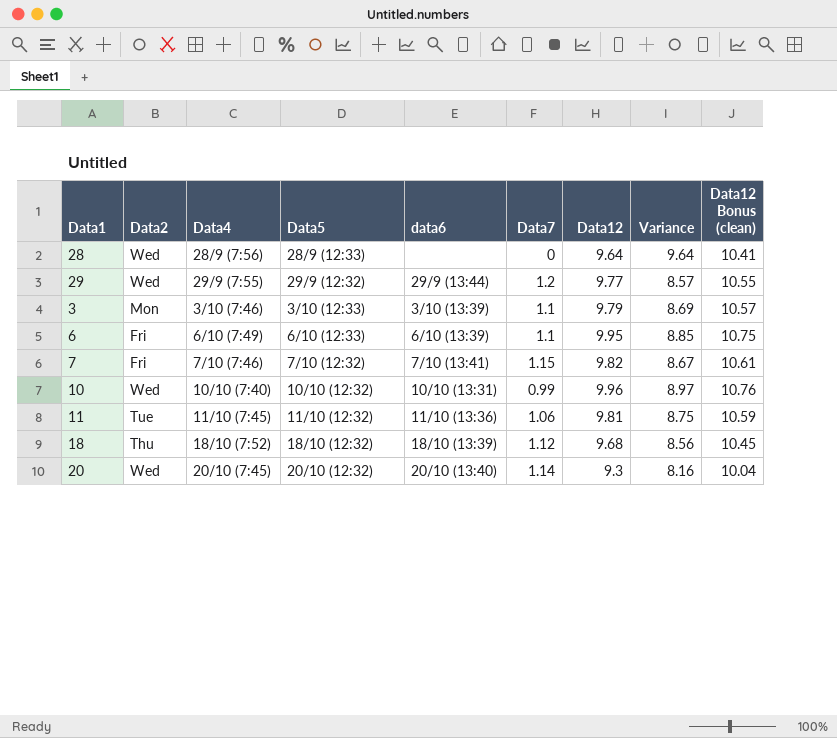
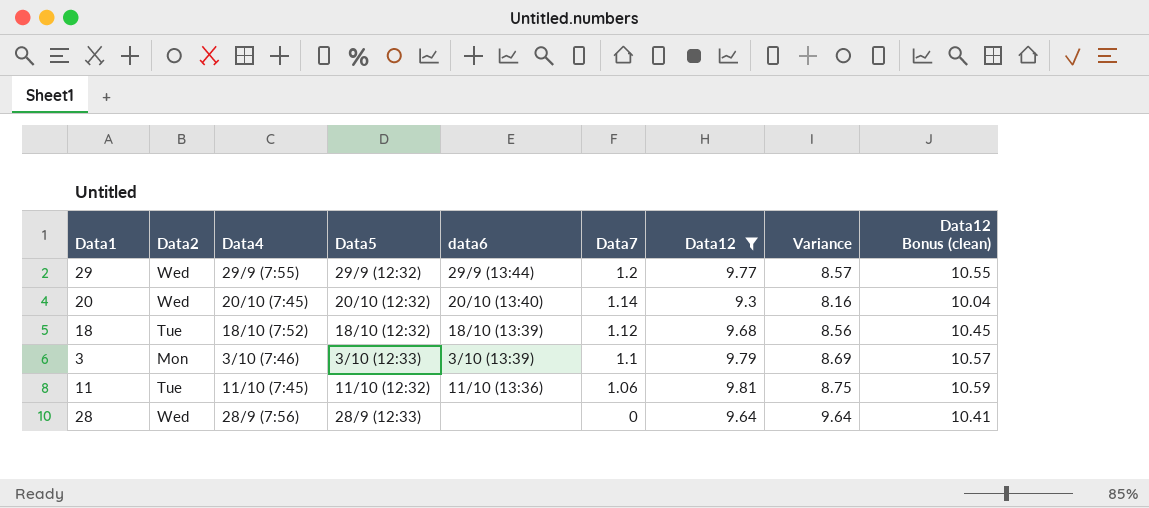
filter: none -> Data12 <= 9.81
row order: none -> Data7 descending
18 | Data2: Thu -> Tue

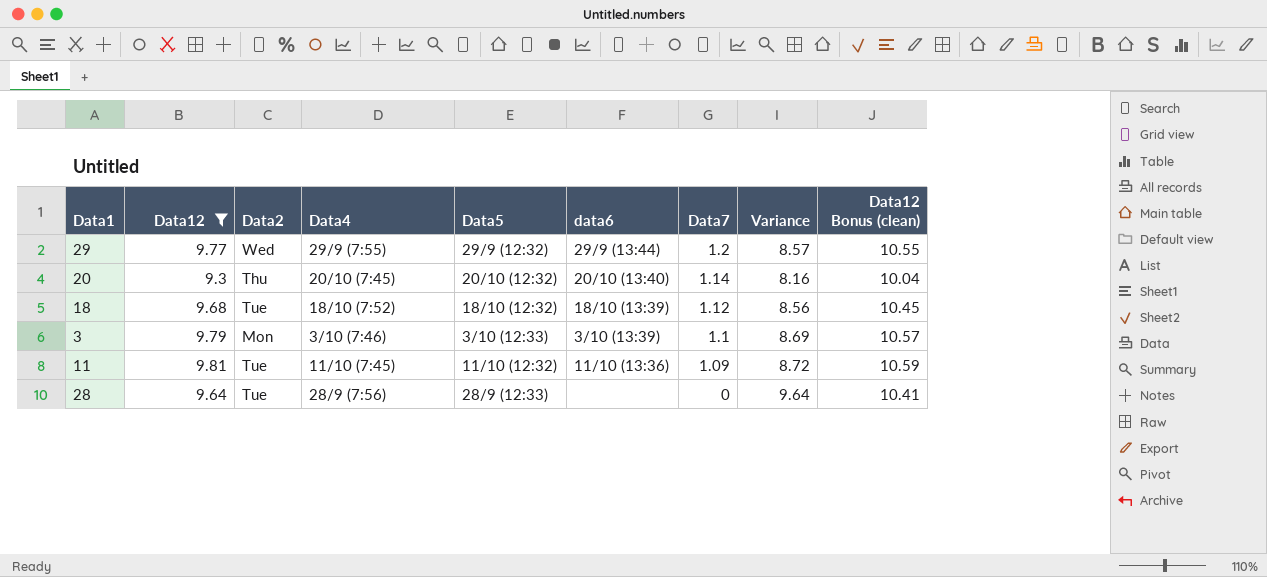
column Data12 | position: 7 -> 2
20 | Data2: Wed -> Thu
11 | Data7: 1.06 -> 1.09
11 | Variance: 8.75 -> 8.72
28 | Data2: Wed -> Tue

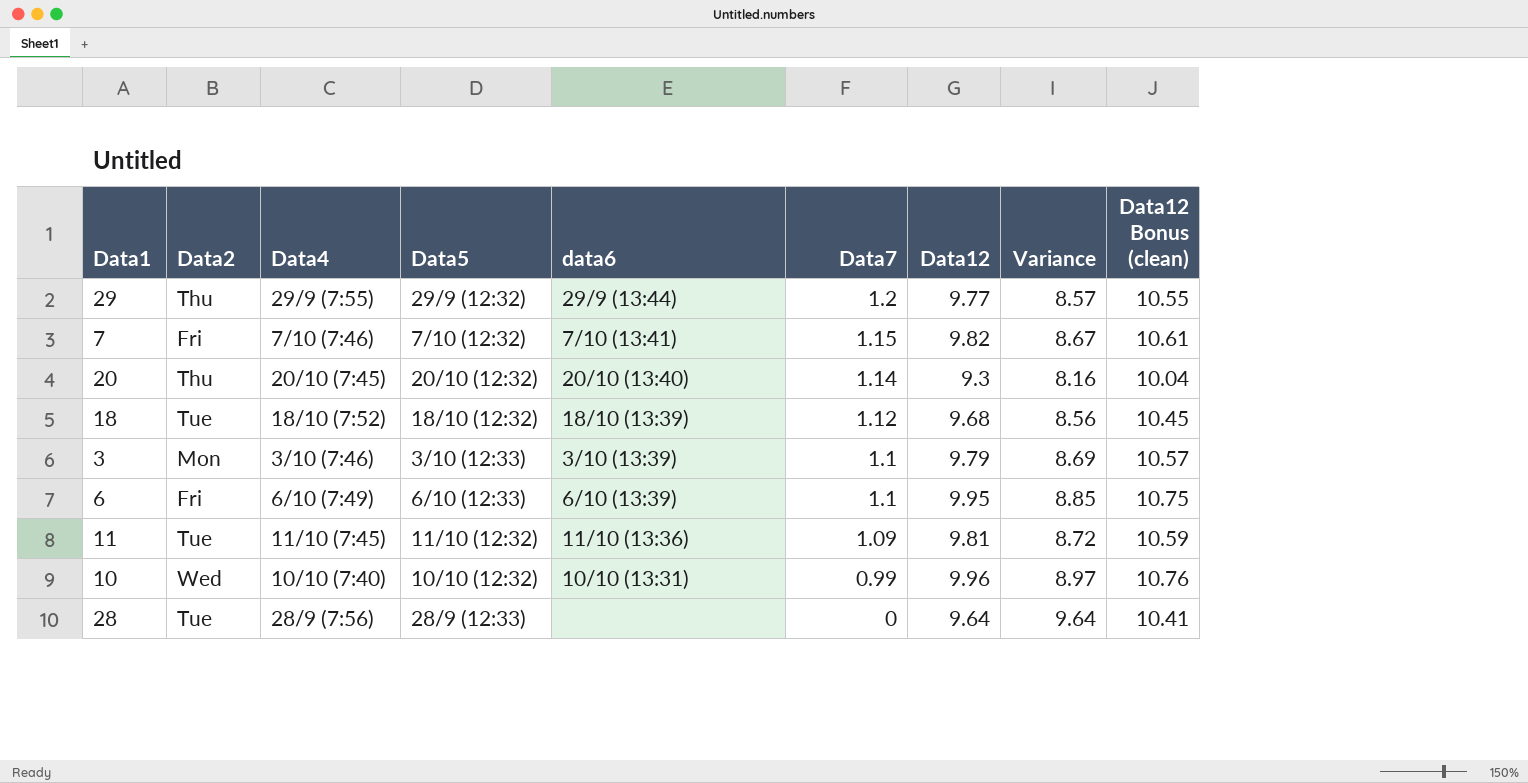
filter: Data12 <= 9.81 -> none
column Data12 | position: 2 -> 7
29 | Data2: Wed -> Thu

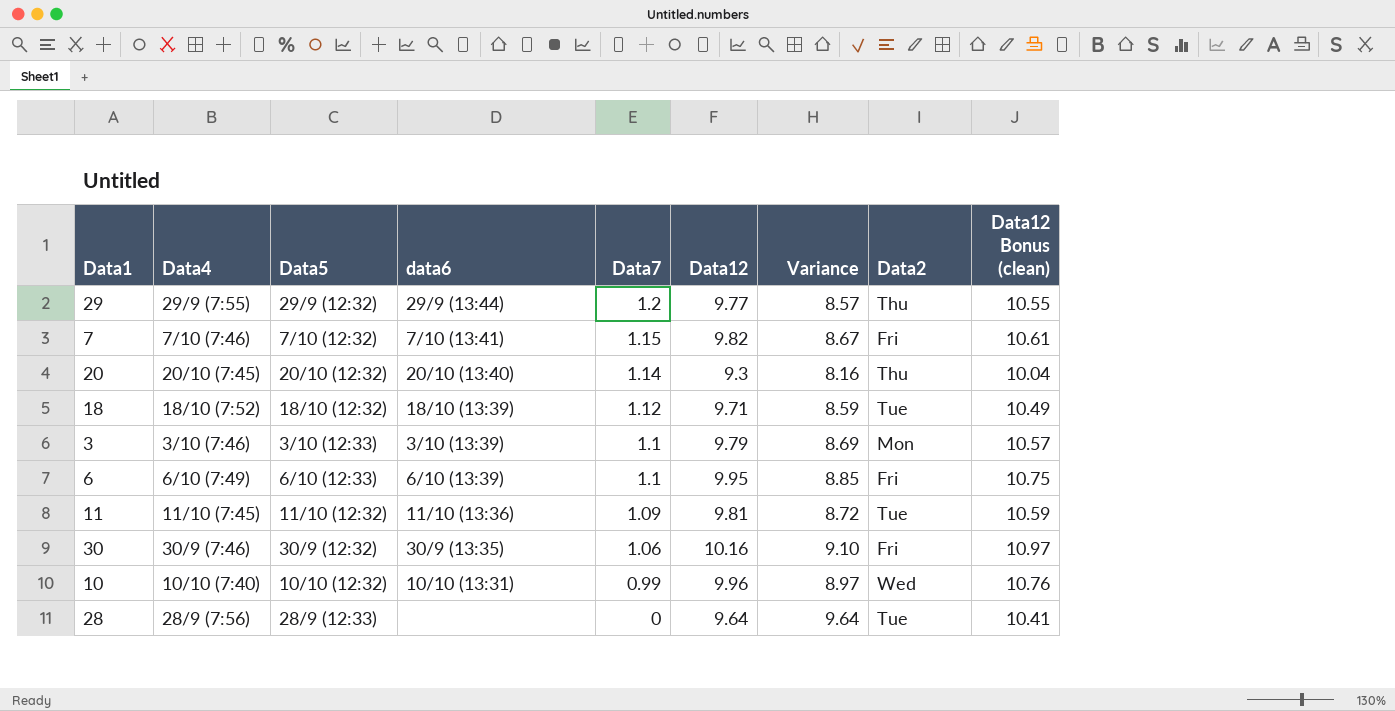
column Data2 | position: 2 -> 8
18 | Data12: 9.68 -> 9.71
18 | Variance: 8.56 -> 8.59
18 | Data12 Bonus (clean): 10.45 -> 10.49
row 30: none -> 30/9 (7:46) | 30/9 (12:32) | 30/9 (13:35) | 1.06 | 10.16 | 9.10 | Fri | 10.97

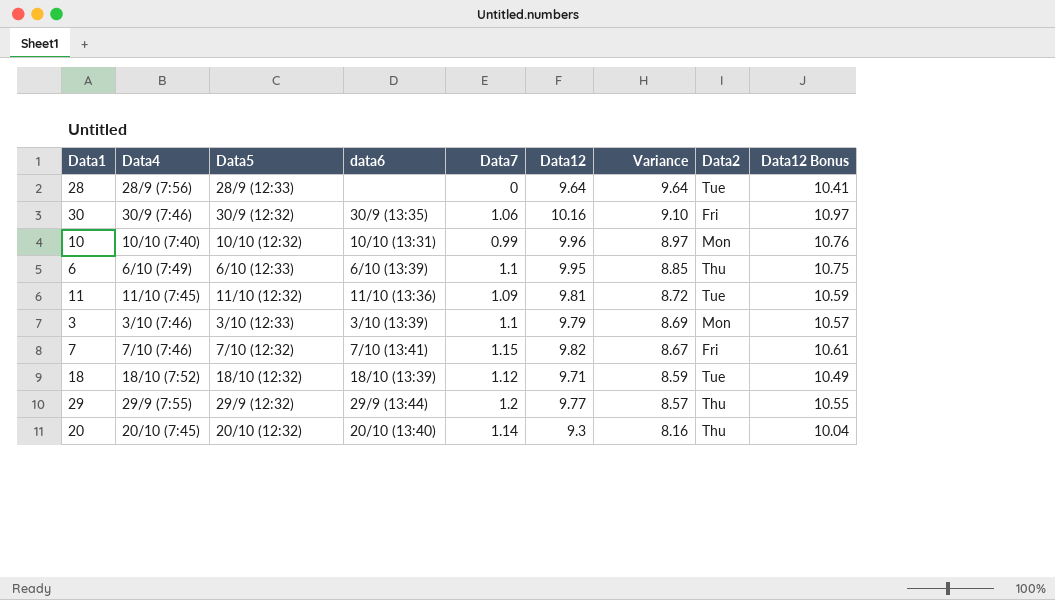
row order: Data7 descending -> Variance descending
column name: Data12 Bonus (clean) -> Data12 Bonus
10 | Data2: Wed -> Mon
6 | Data2: Fri -> Thu

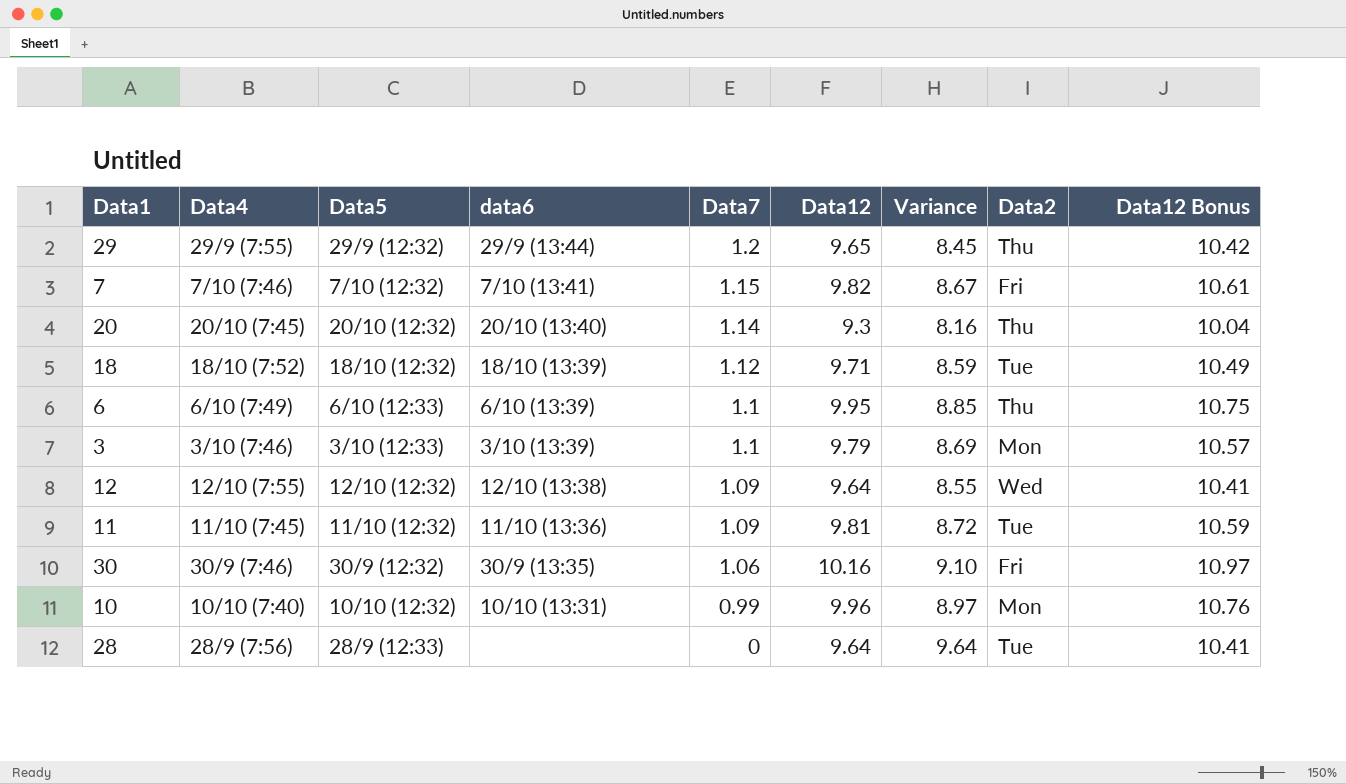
row order: Variance descending -> Data7 descending
29 | Data12: 9.77 -> 9.65
29 | Variance: 8.57 -> 8.45
29 | Data12 Bonus: 10.55 -> 10.42
row 12: none -> 12/10 (7:55) | 12/10 (12:32) | 12/10 (13:38) | 1.09 | 9.64 | 8.55 | Wed | 10.41

